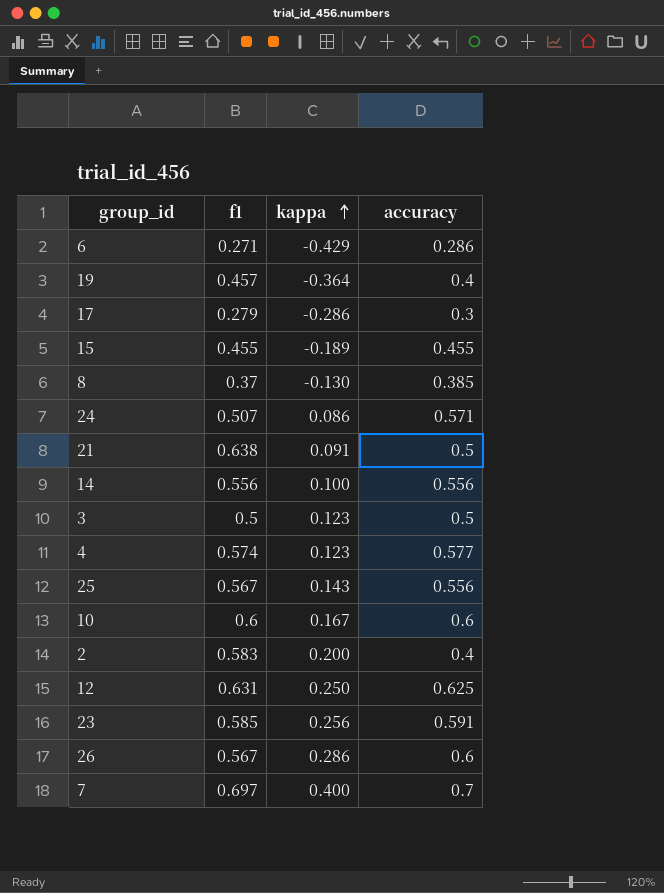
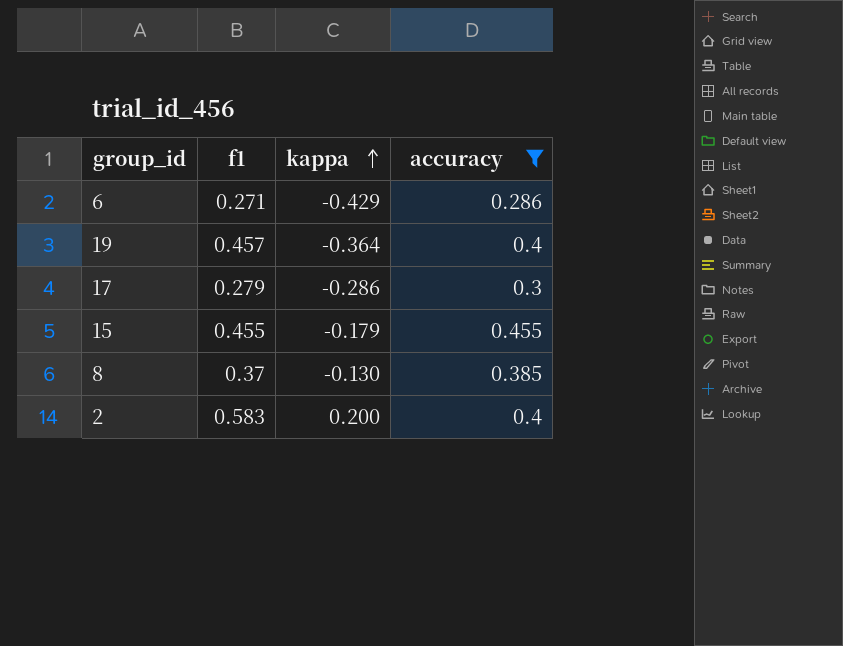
filter: none -> accuracy <= 0.455
15 | kappa: -0.189 -> -0.179

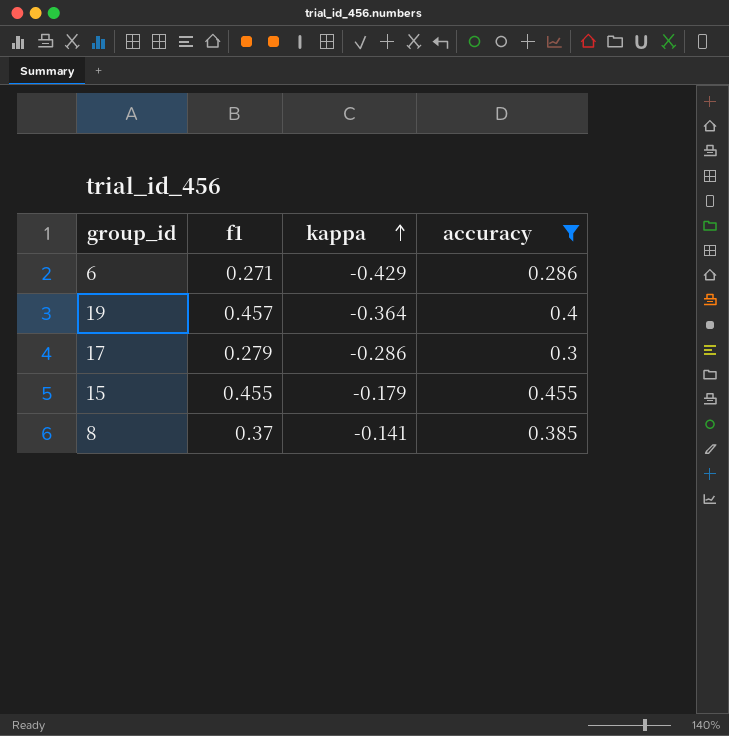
row 2: 0.583 | 0.200 | 0.4 -> none
8 | kappa: -0.130 -> -0.141

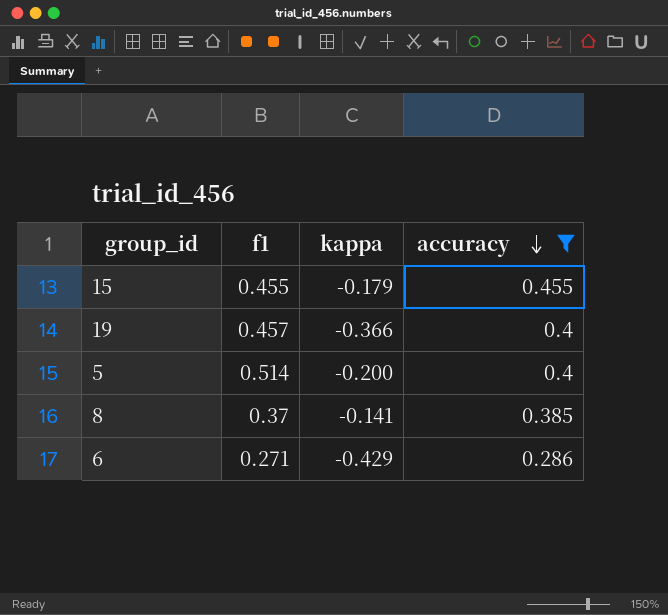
row order: kappa ascending -> accuracy descending
row 17: 0.279 | -0.286 | 0.3 -> none
19 | kappa: -0.364 -> -0.366
row 5: none -> 0.514 | -0.200 | 0.4

